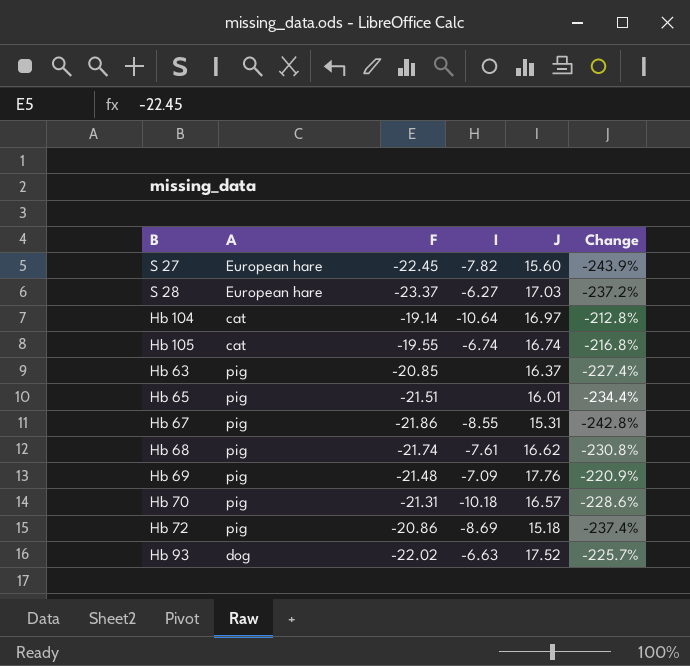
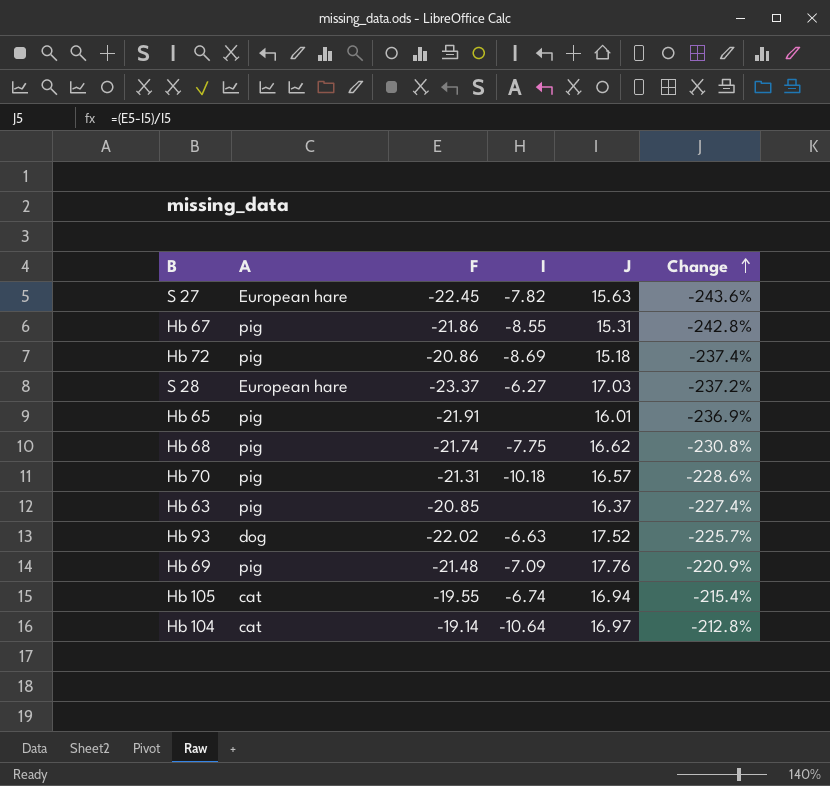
row order: none -> Change ascending
S 27 | J: 15.60 -> 15.63
S 27 | Change: -243.9% -> -243.6%
Hb 65 | F: -21.51 -> -21.91
Hb 65 | Change: -234.4% -> -236.9%
Hb 68 | I: -7.61 -> -7.75
Hb 105 | J: 16.74 -> 16.94
Hb 105 | Change: -216.8% -> -215.4%

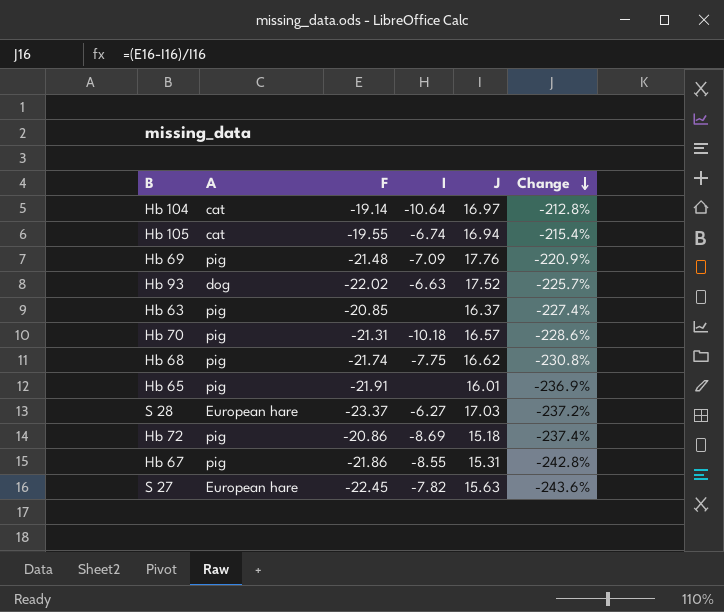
row order: Change ascending -> Change descending

